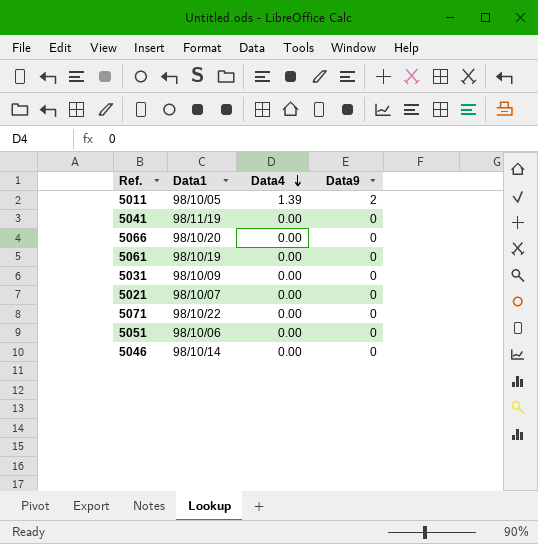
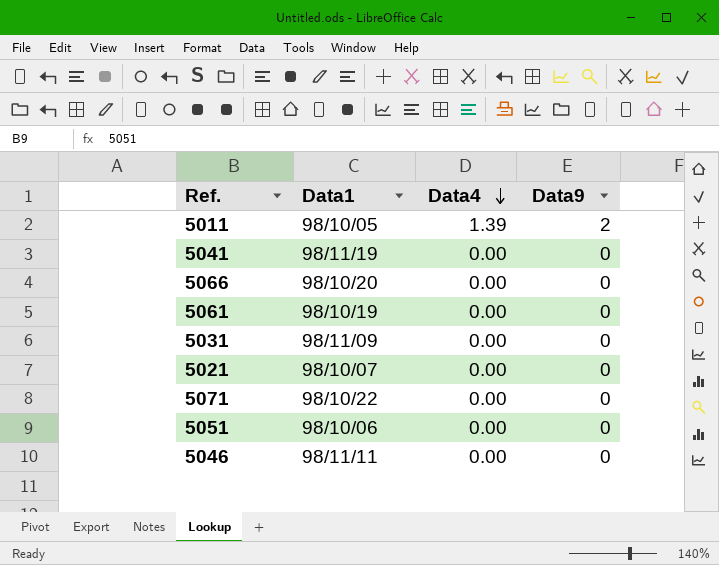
5031 | Data1: 98/10/09 -> 98/11/09
5046 | Data1: 98/10/14 -> 98/11/11

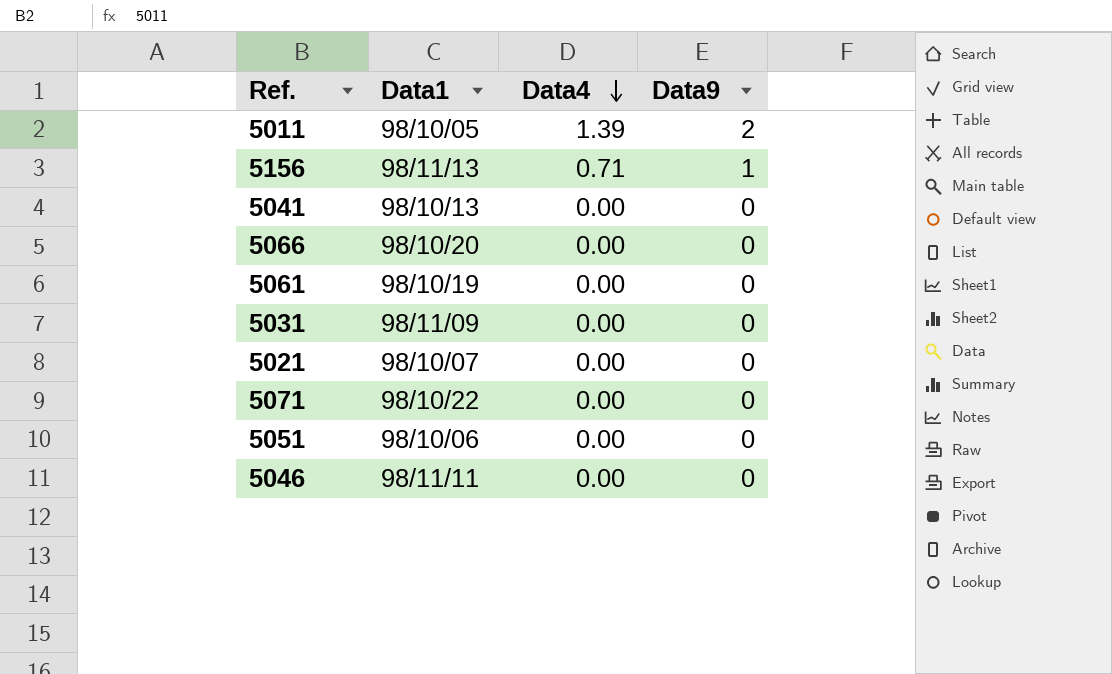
row 5156: none -> 98/11/13 | 0.71 | 1
5041 | Data1: 98/11/19 -> 98/10/13

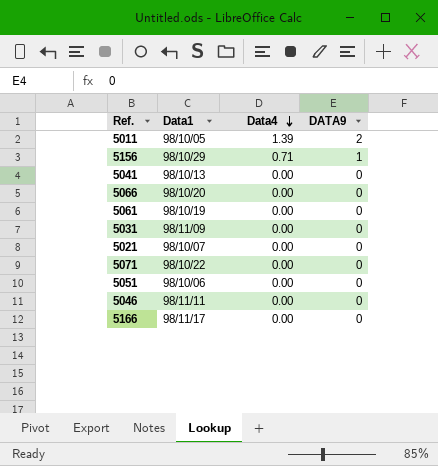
column name: Data9 -> DATA9
5156 | Data1: 98/11/13 -> 98/10/29
row 5166: none -> 98/11/17 | 0.00 | 0

